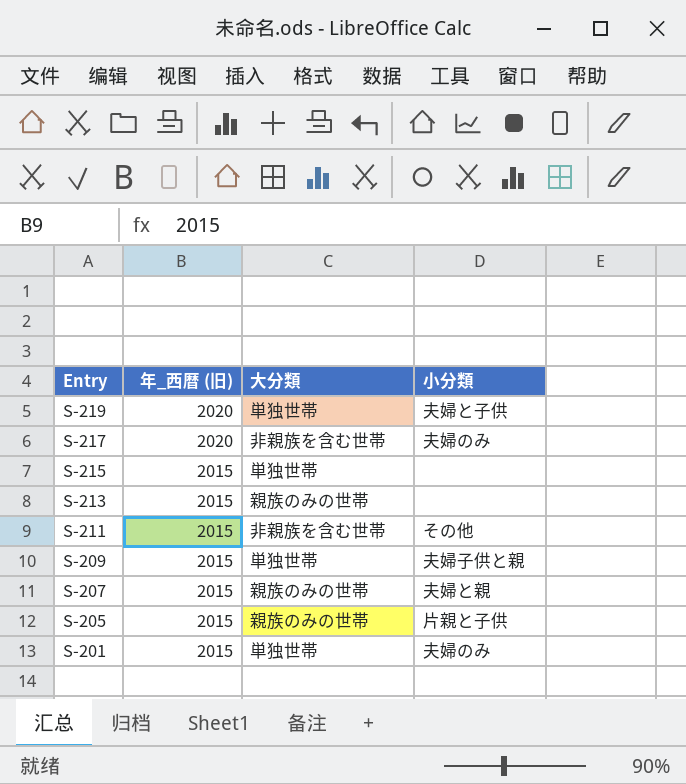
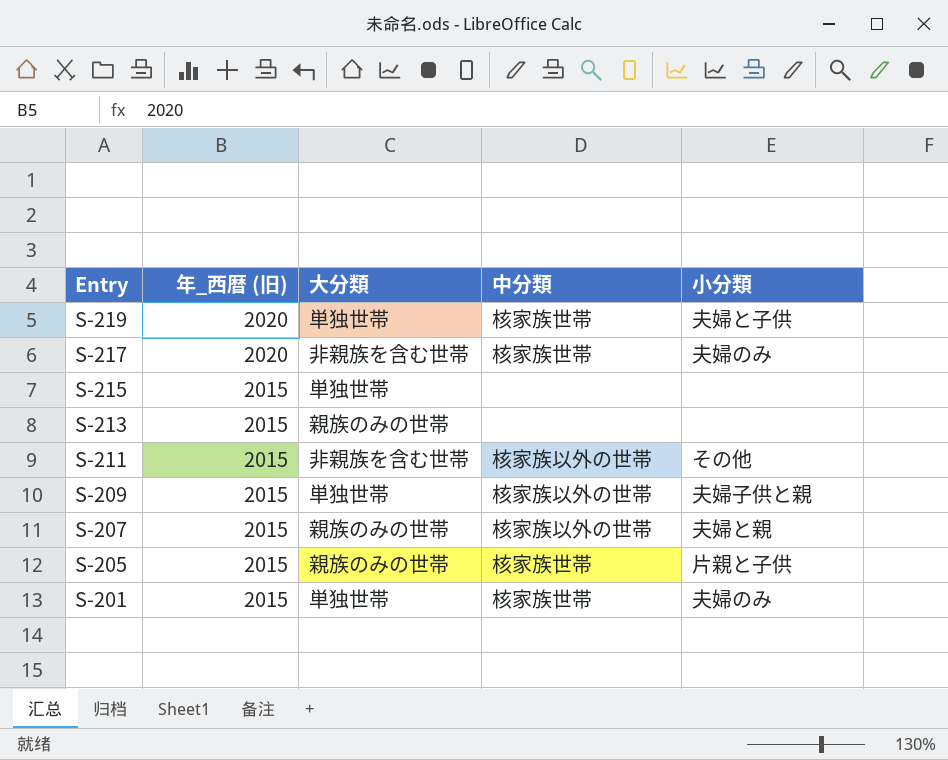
column 中分類 | position: none -> 4

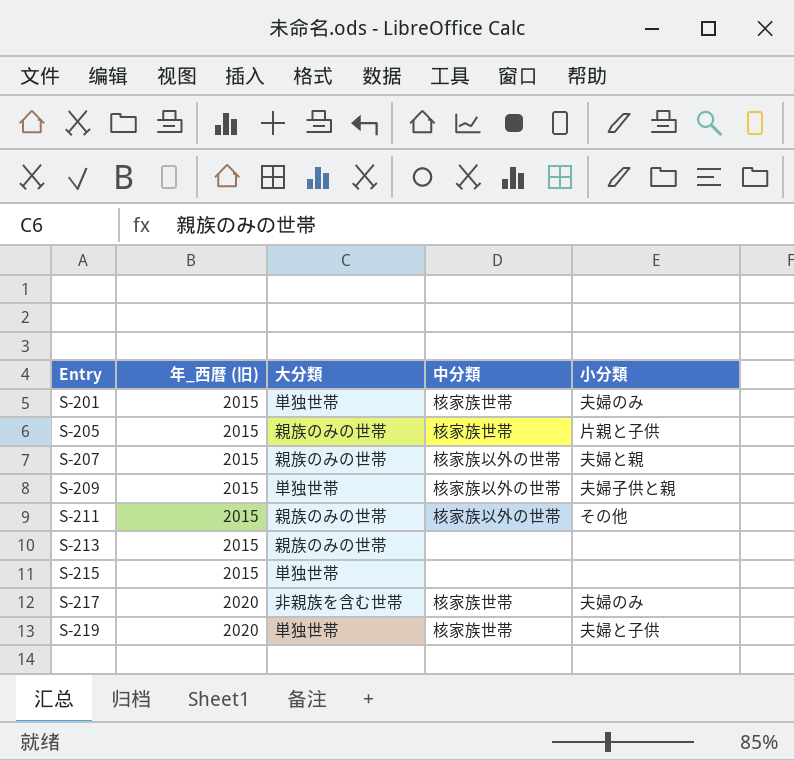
row order: Entry descending -> Entry ascending
S-211 | 大分類: 非親族を含む世帯 -> 親族のみの世帯

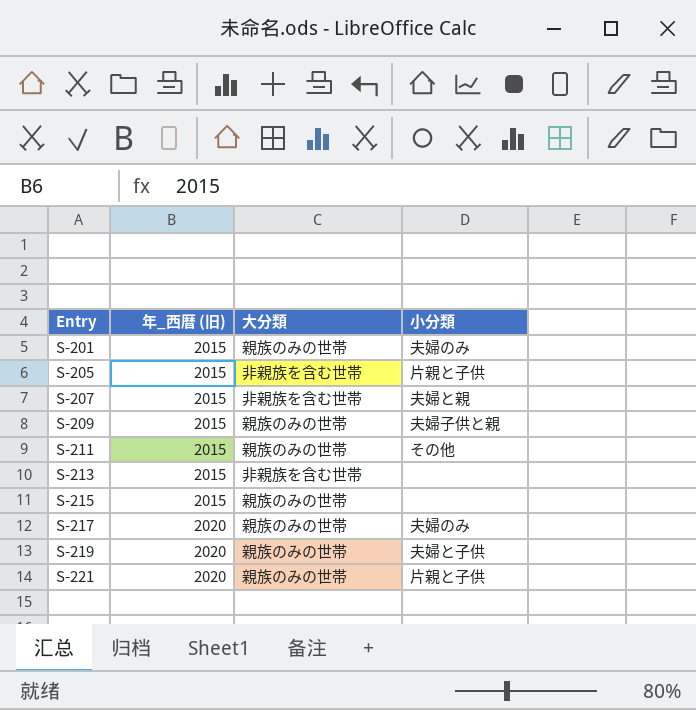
column 中分類 | position: 4 -> none
S-201 | 大分類: 単独世帯 -> 親族のみの世帯
S-205 | 大分類: 親族のみの世帯 -> 非親族を含む世帯
S-207 | 大分類: 親族のみの世帯 -> 非親族を含む世帯
S-209 | 大分類: 単独世帯 -> 親族のみの世帯
S-213 | 大分類: 親族のみの世帯 -> 非親族を含む世帯
S-215 | 大分類: 単独世帯 -> 親族のみの世帯
S-217 | 大分類: 非親族を含む世帯 -> 親族のみの世帯
S-219 | 大分類: 単独世帯 -> 親族のみの世帯
row S-221: none -> 2020 | 親族のみの世帯 | 片親と子供

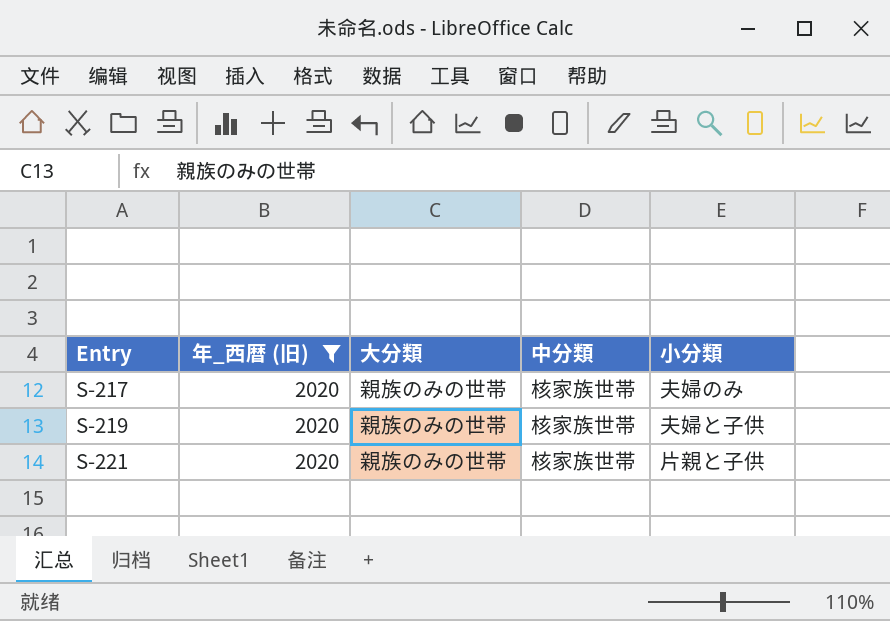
filter: none -> 年_西暦 (旧) = 2020
column 中分類 | position: none -> 4

